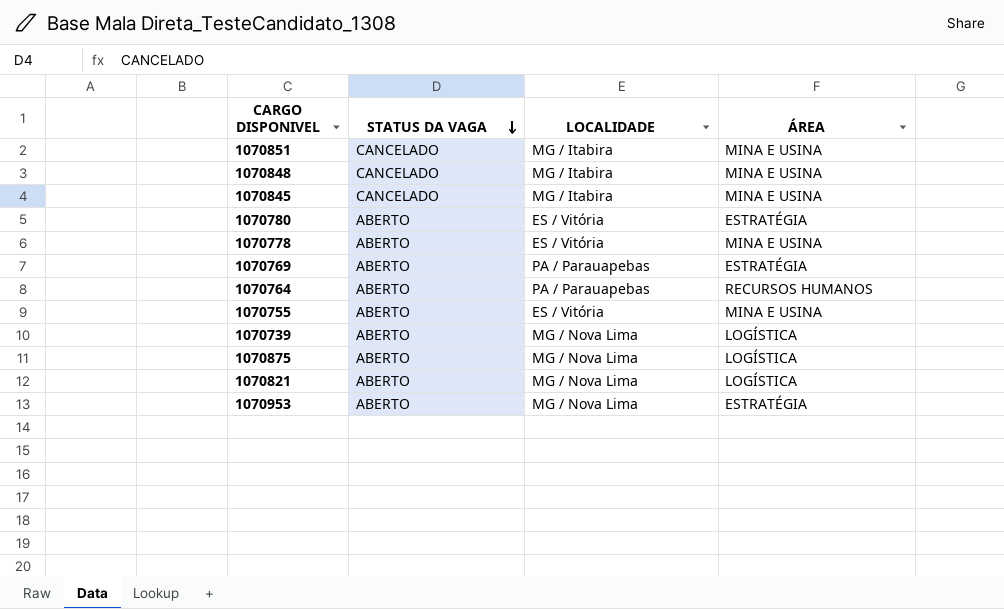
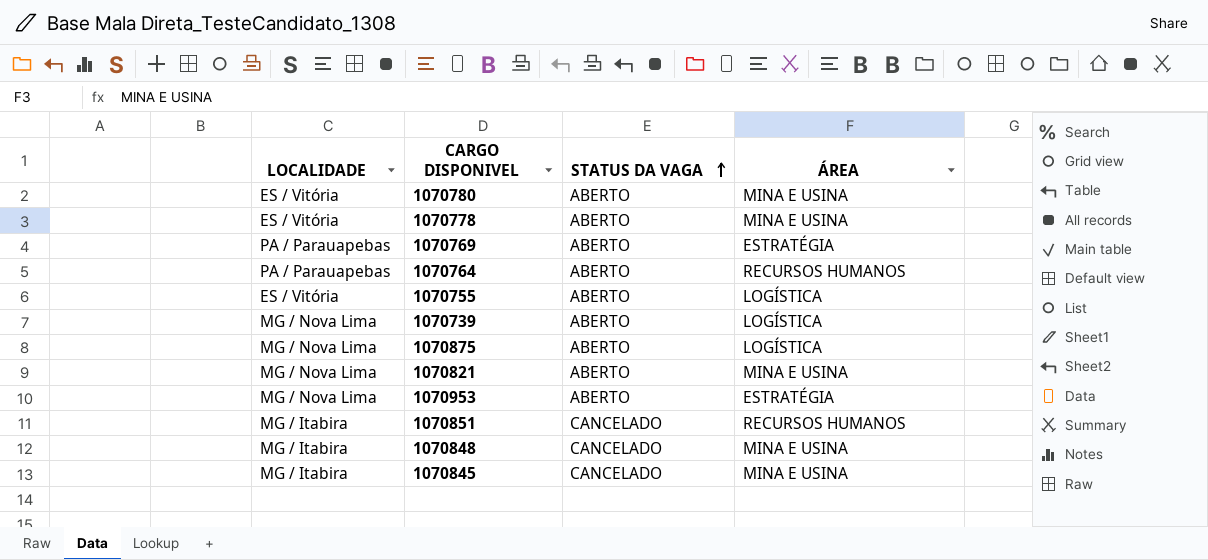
row order: STATUS DA VAGA descending -> STATUS DA VAGA ascending
column LOCALIDADE | position: 3 -> 1
1070780 | ÁREA: ESTRATÉGIA -> MINA E USINA
1070755 | ÁREA: MINA E USINA -> LOGÍSTICA
1070821 | ÁREA: LOGÍSTICA -> MINA E USINA
1070851 | ÁREA: MINA E USINA -> RECURSOS HUMANOS

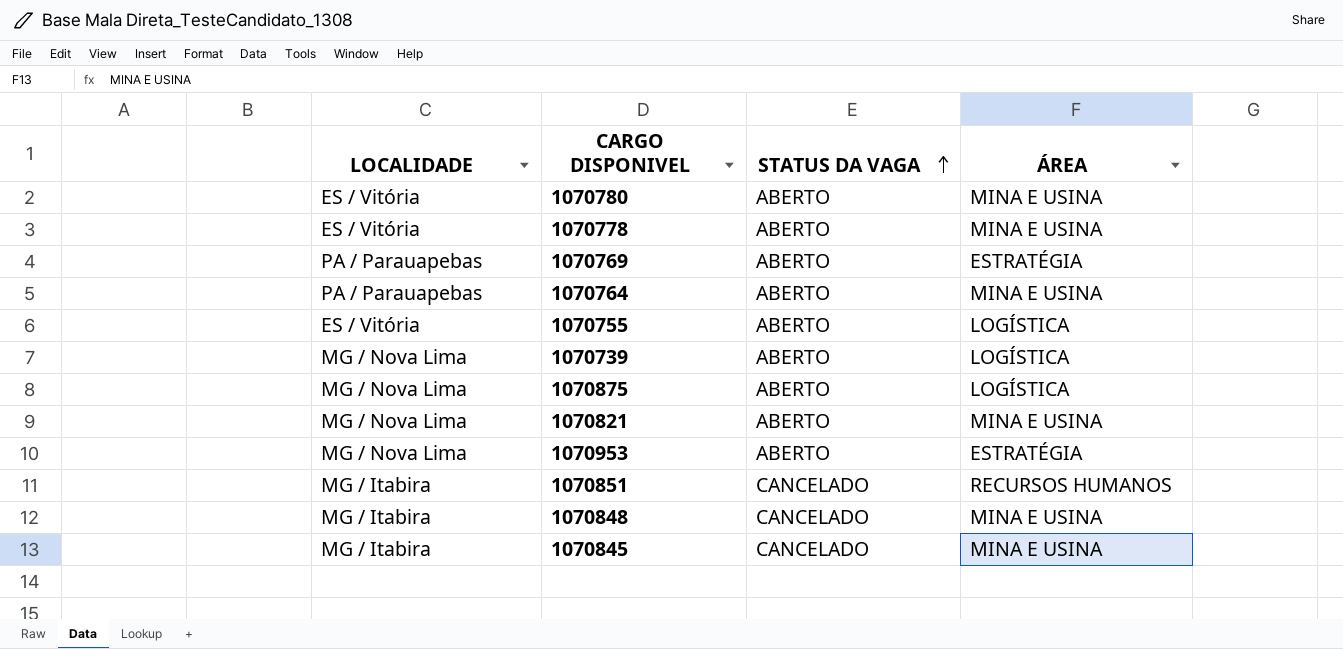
1070764 | ÁREA: RECURSOS HUMANOS -> MINA E USINA

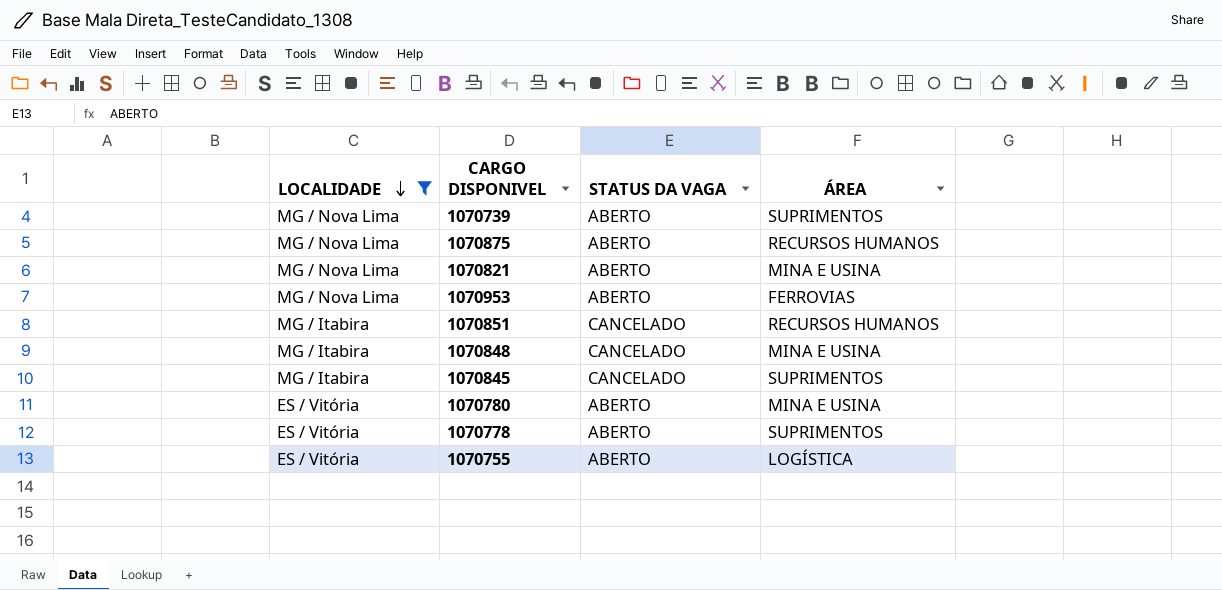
filter: none -> LOCALIDADE != PA / Parauapebas
row order: STATUS DA VAGA ascending -> LOCALIDADE descending
1070739 | ÁREA: LOGÍSTICA -> SUPRIMENTOS
1070875 | ÁREA: LOGÍSTICA -> RECURSOS HUMANOS
1070953 | ÁREA: ESTRATÉGIA -> FERROVIAS
1070845 | ÁREA: MINA E USINA -> SUPRIMENTOS
1070778 | ÁREA: MINA E USINA -> SUPRIMENTOS

